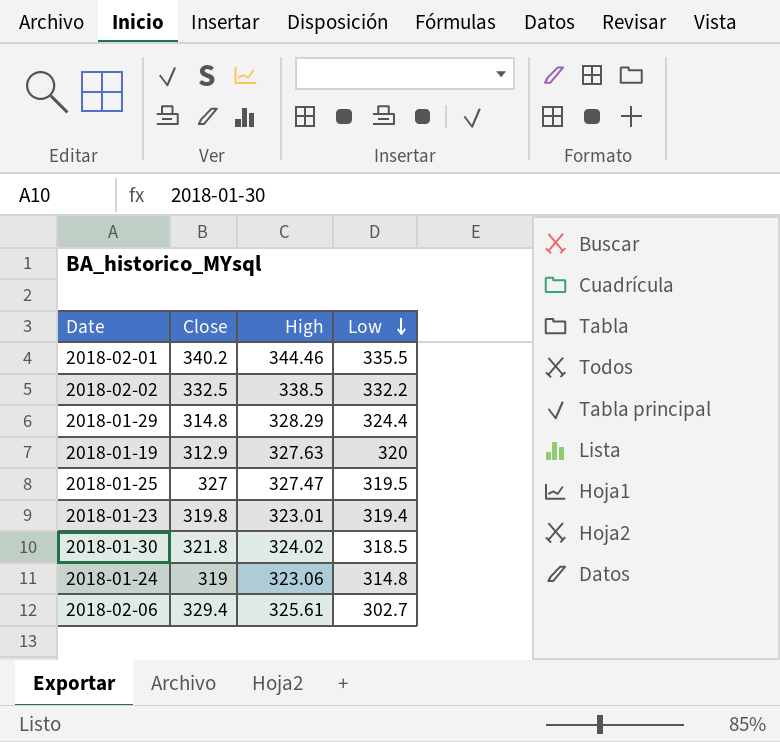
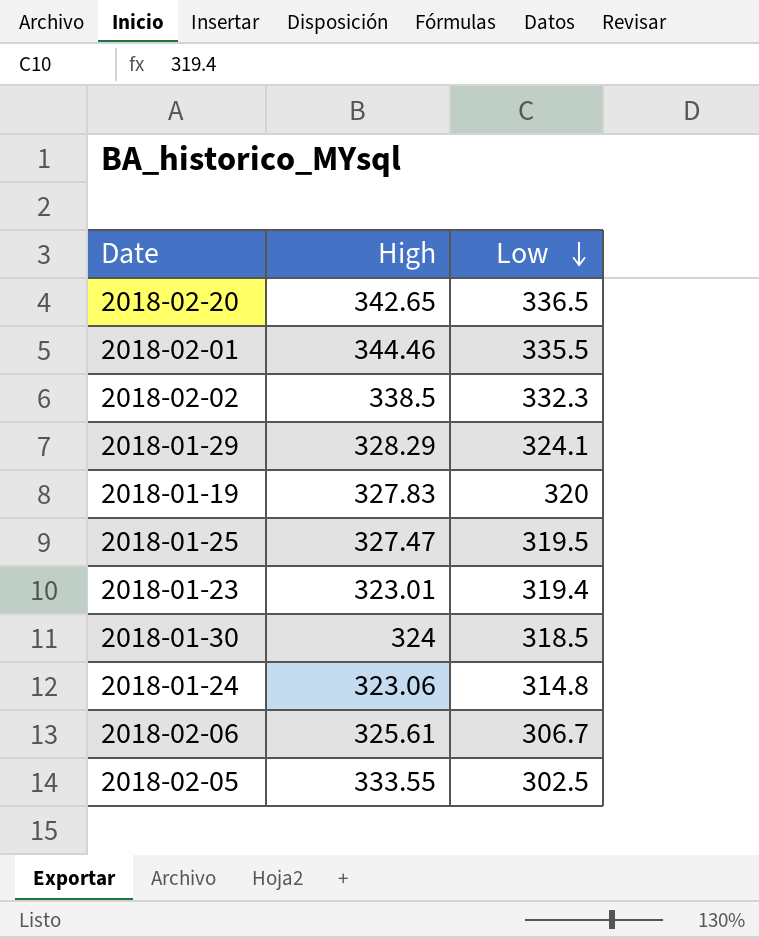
column Close | position: 2 -> none
row 2018-02-20: none -> 342.65 | 336.5
2018-02-02 | Low: 332.2 -> 332.3
2018-01-29 | Low: 324.4 -> 324.1
2018-01-19 | High: 327.63 -> 327.83
2018-01-30 | High: 324.02 -> 324
2018-02-06 | Low: 302.7 -> 306.7
row 2018-02-05: none -> 333.55 | 302.5

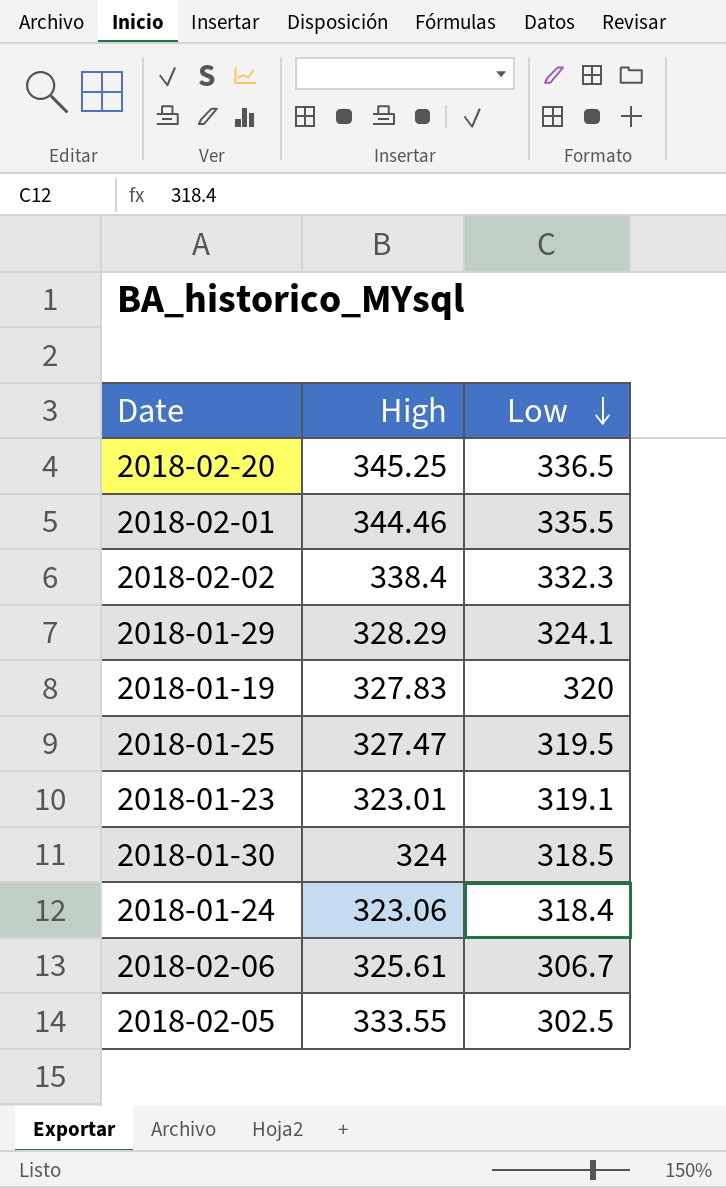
2018-02-20 | High: 342.65 -> 345.25
2018-02-02 | High: 338.5 -> 338.4
2018-01-23 | Low: 319.4 -> 319.1
2018-01-24 | Low: 314.8 -> 318.4

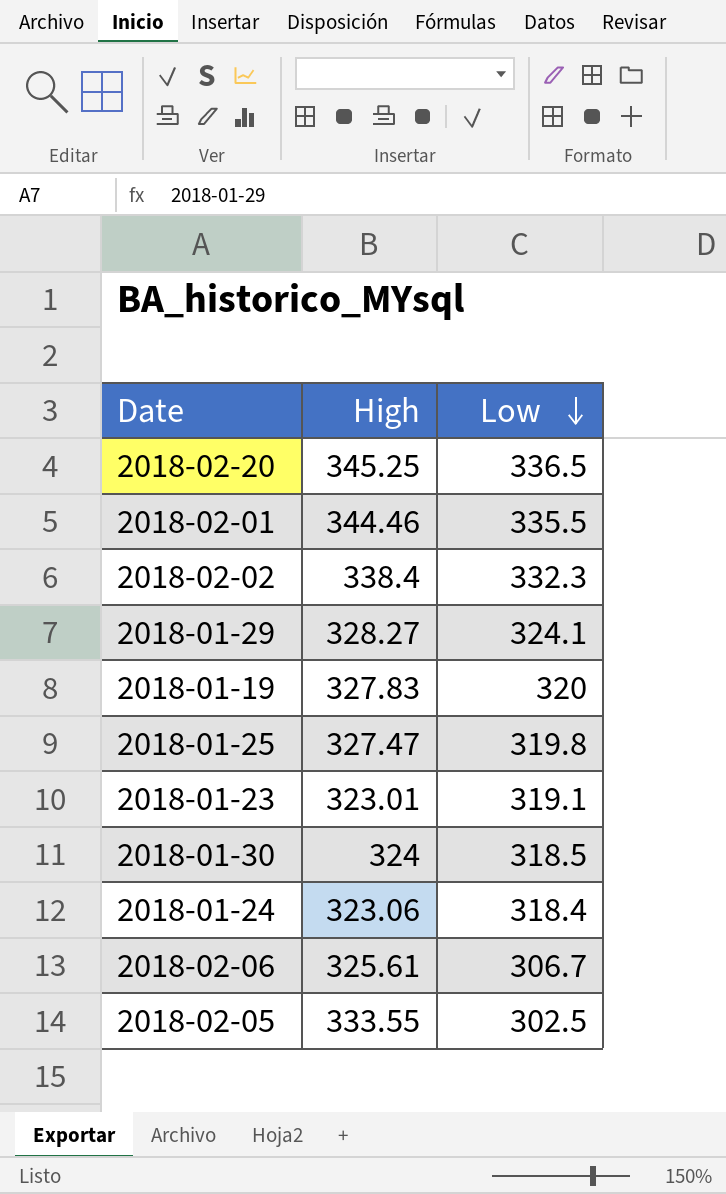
2018-01-29 | High: 328.29 -> 328.27
2018-01-25 | Low: 319.5 -> 319.8

